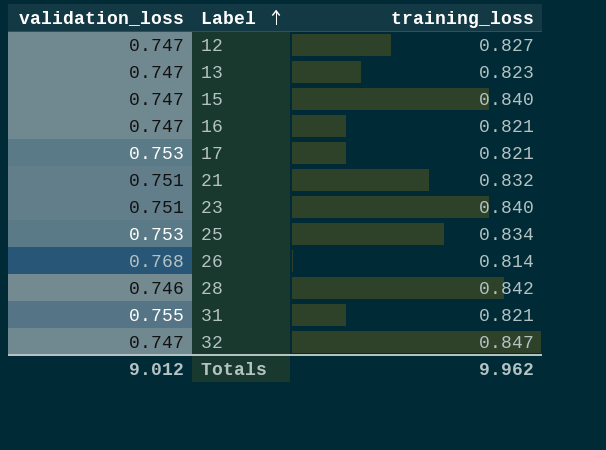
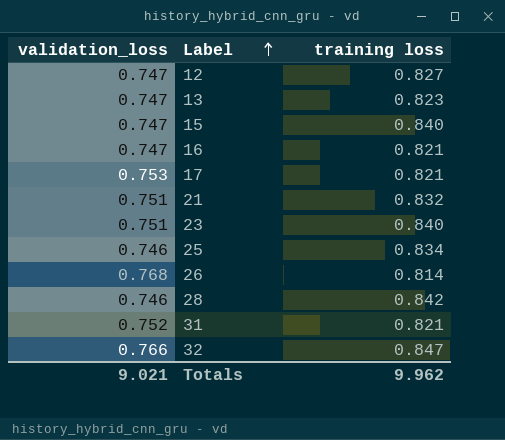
column name: training_loss -> training loss
25 | validation_loss: 0.753 -> 0.746
31 | validation_loss: 0.755 -> 0.752
32 | validation_loss: 0.747 -> 0.766
Totals | validation_loss: 9.012 -> 9.021

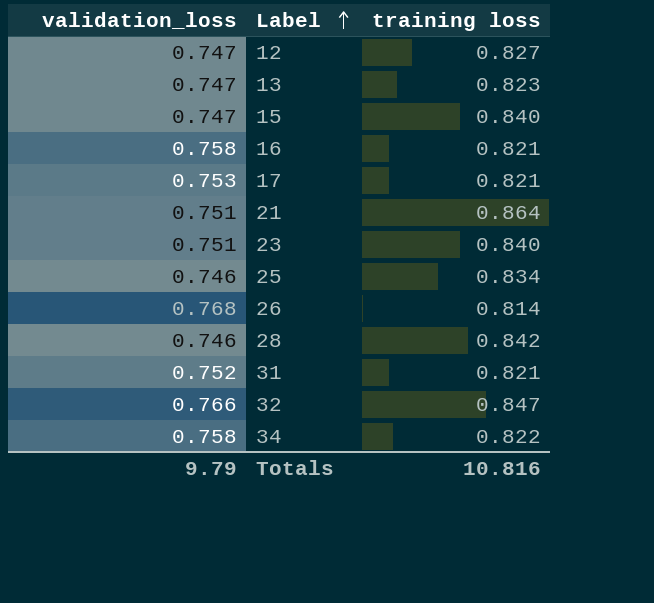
16 | validation_loss: 0.747 -> 0.758
21 | training loss: 0.832 -> 0.864
row 34: none -> 0.758 | 0.822
Totals | validation_loss: 9.021 -> 9.79
Totals | training loss: 9.962 -> 10.816

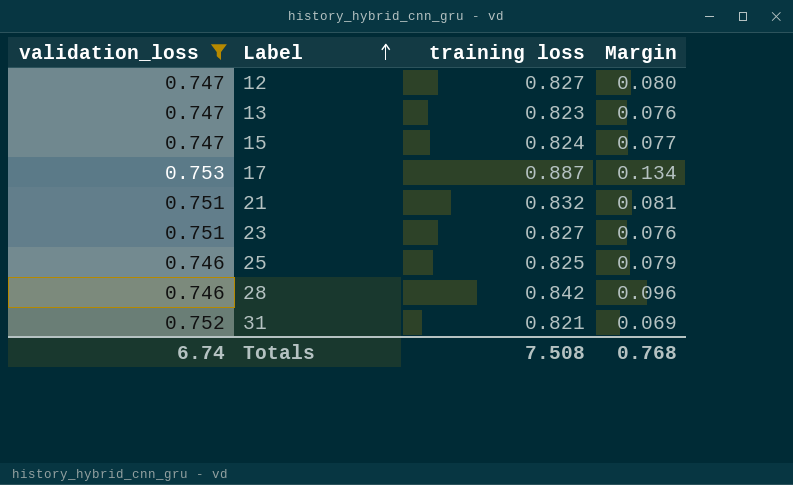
filter: none -> validation_loss <= 0.753
column Margin | formula: none -> [training loss] - [validation_loss]
15 | training loss: 0.840 -> 0.824
17 | training loss: 0.821 -> 0.887
21 | training loss: 0.864 -> 0.832
23 | training loss: 0.840 -> 0.827
25 | training loss: 0.834 -> 0.825
Totals | validation_loss: 9.79 -> 6.74
Totals | training loss: 10.816 -> 7.508

